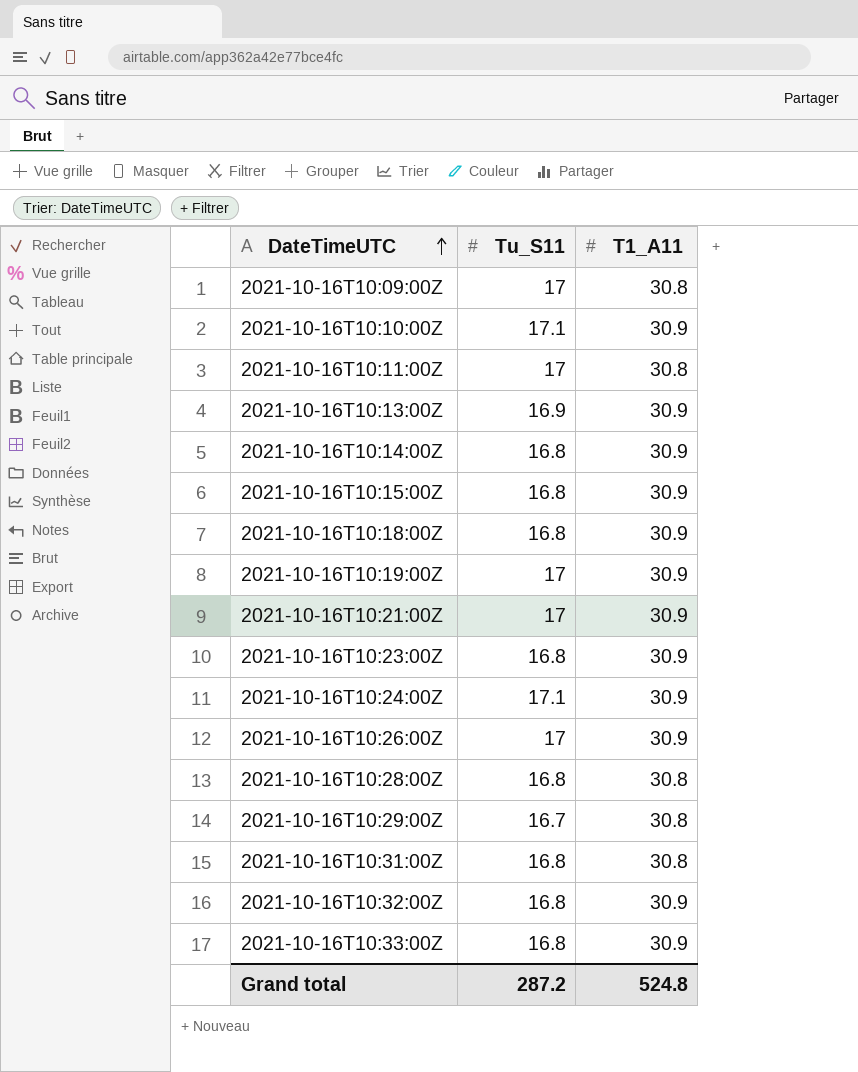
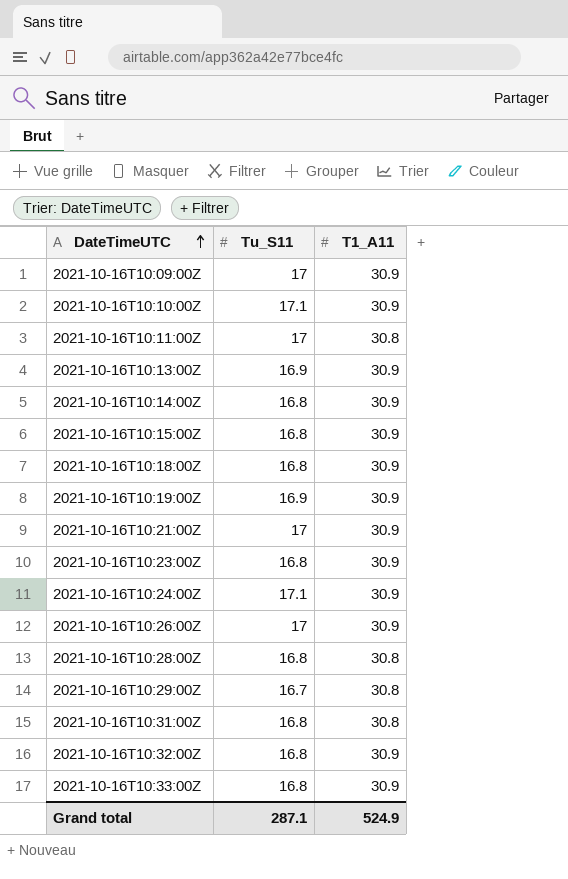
2021-10-16T10:09:00Z | T1_A11: 30.8 -> 30.9
2021-10-16T10:19:00Z | Tu_S11: 17 -> 16.9
Grand total | Tu_S11: 287.2 -> 287.1
Grand total | T1_A11: 524.8 -> 524.9

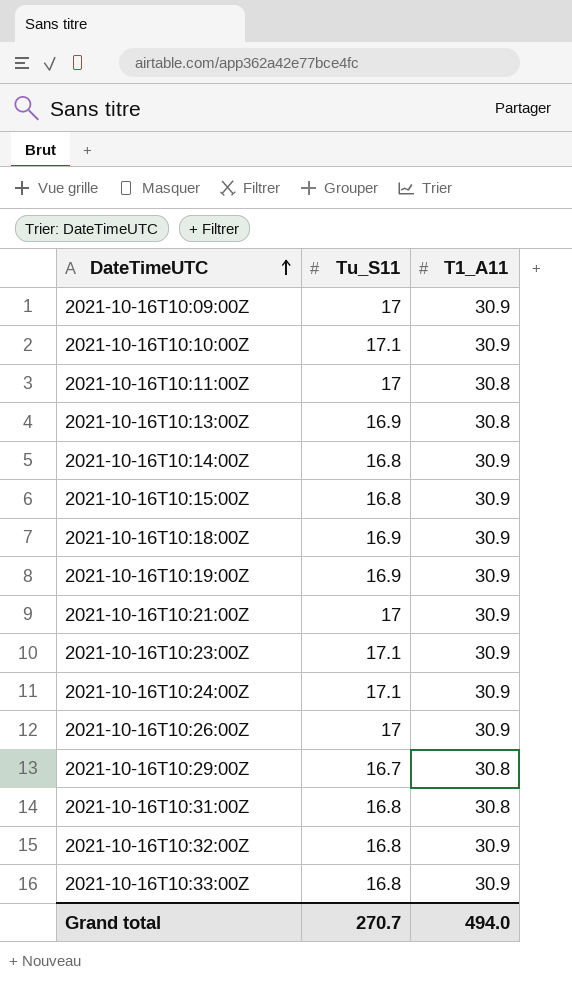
row 2021-10-16T10:28:00Z: 16.8 | 30.8 -> none
2021-10-16T10:13:00Z | T1_A11: 30.9 -> 30.8
2021-10-16T10:18:00Z | Tu_S11: 16.8 -> 16.9
2021-10-16T10:23:00Z | Tu_S11: 16.8 -> 17.1
Grand total | Tu_S11: 287.1 -> 270.7
Grand total | T1_A11: 524.9 -> 494.0

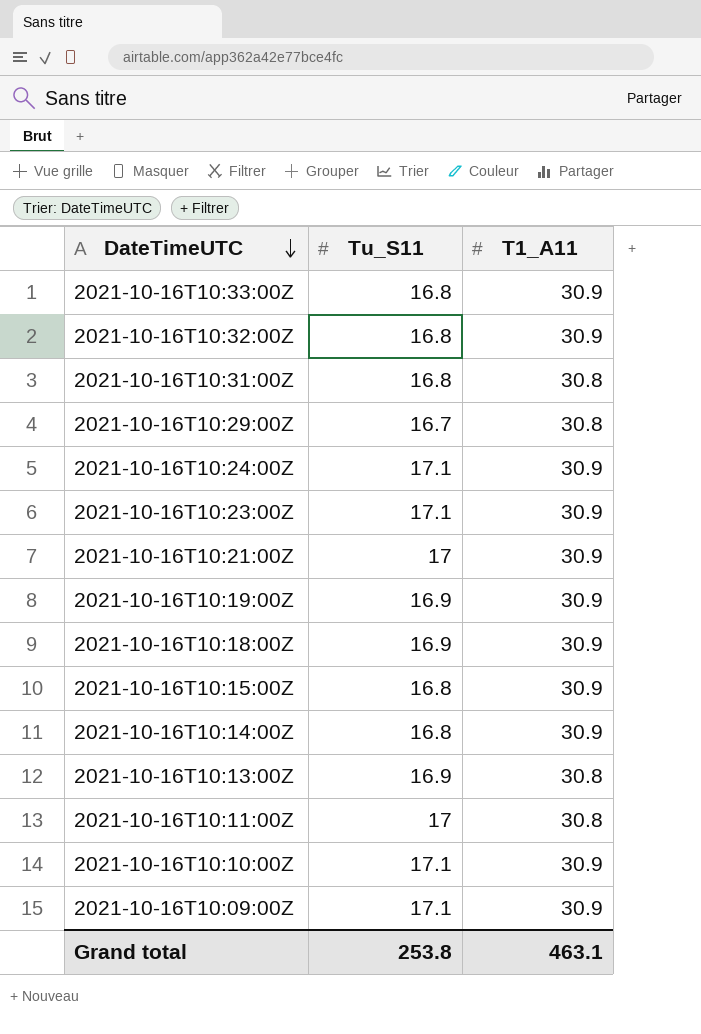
row order: DateTimeUTC ascending -> DateTimeUTC descending
row 2021-10-16T10:26:00Z: 17 | 30.9 -> none
2021-10-16T10:09:00Z | Tu_S11: 17 -> 17.1
Grand total | Tu_S11: 270.7 -> 253.8
Grand total | T1_A11: 494.0 -> 463.1

